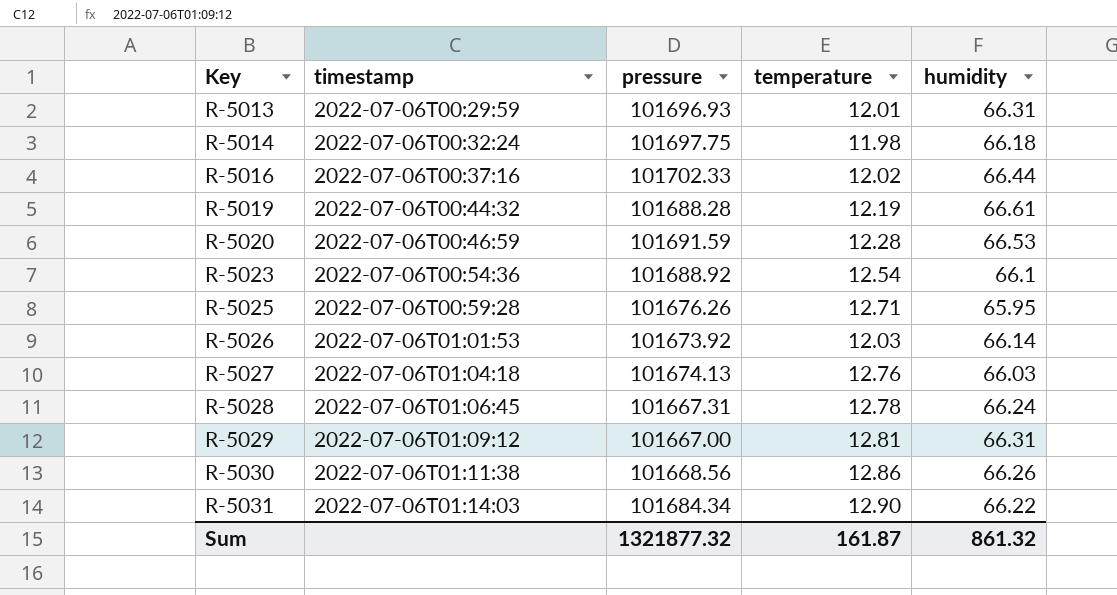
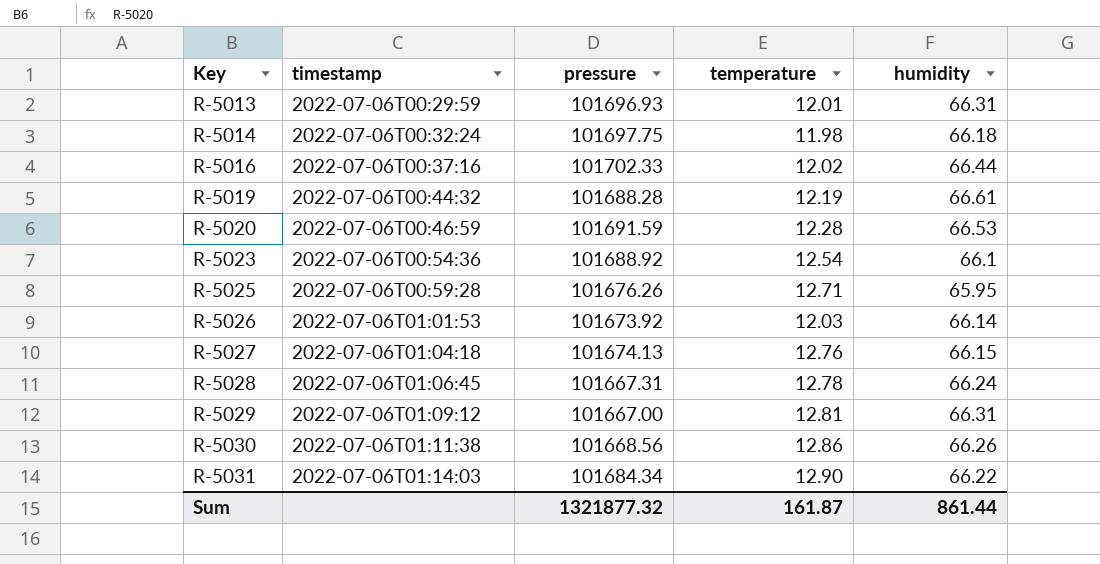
R-5027 | humidity: 66.03 -> 66.15
Sum | humidity: 861.32 -> 861.44

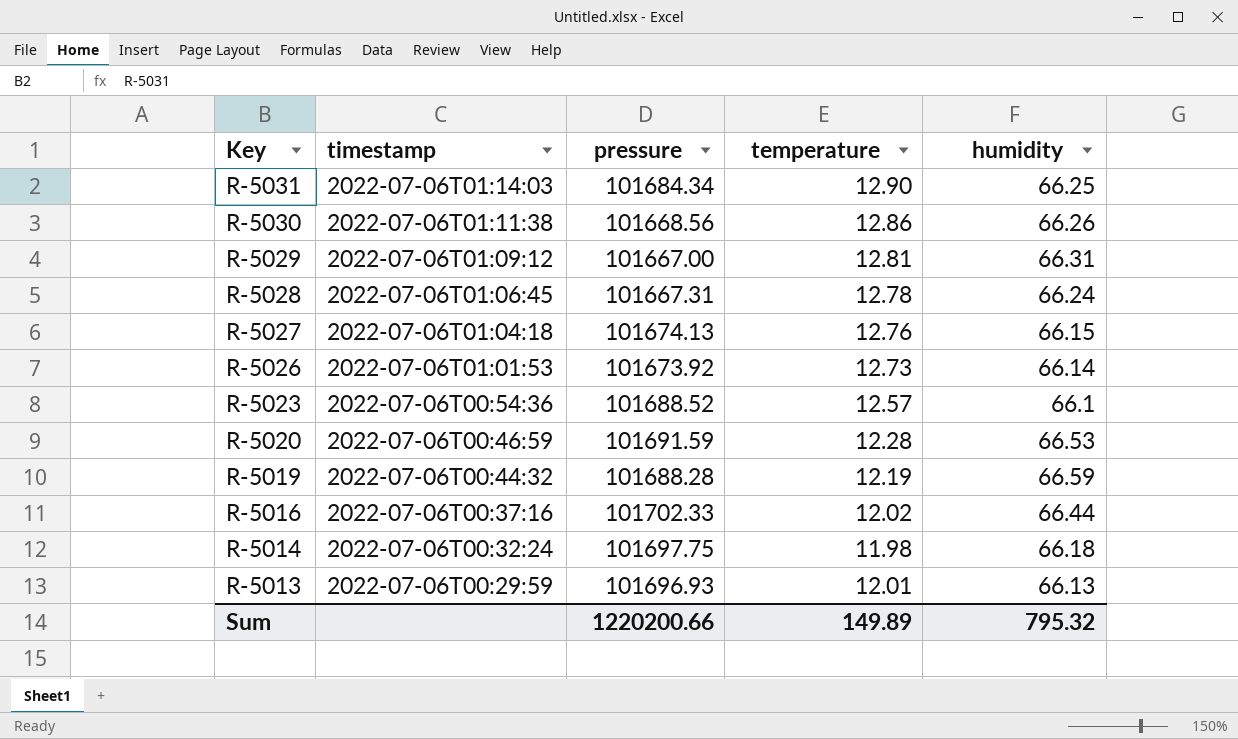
row order: Key ascending -> Key descending
row R-5025: 2022-07-06T00:59:28 | 101676.26 | 12.71 | 65.95 -> none
R-5031 | humidity: 66.22 -> 66.25
R-5026 | temperature: 12.03 -> 12.73
R-5023 | pressure: 101688.92 -> 101688.52
R-5023 | temperature: 12.54 -> 12.57
R-5019 | humidity: 66.61 -> 66.59
R-5013 | humidity: 66.31 -> 66.13
Sum | pressure: 1321877.32 -> 1220200.66
Sum | temperature: 161.87 -> 149.89
Sum | humidity: 861.44 -> 795.32

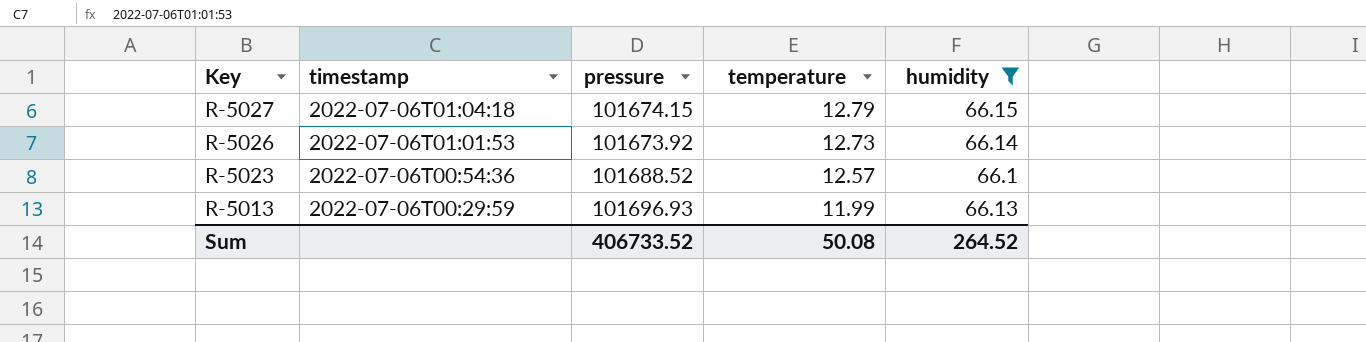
filter: none -> humidity <= 66.15
R-5027 | pressure: 101674.13 -> 101674.15
R-5027 | temperature: 12.76 -> 12.79
R-5013 | temperature: 12.01 -> 11.99
Sum | pressure: 1220200.66 -> 406733.52
Sum | temperature: 149.89 -> 50.08
Sum | humidity: 795.32 -> 264.52

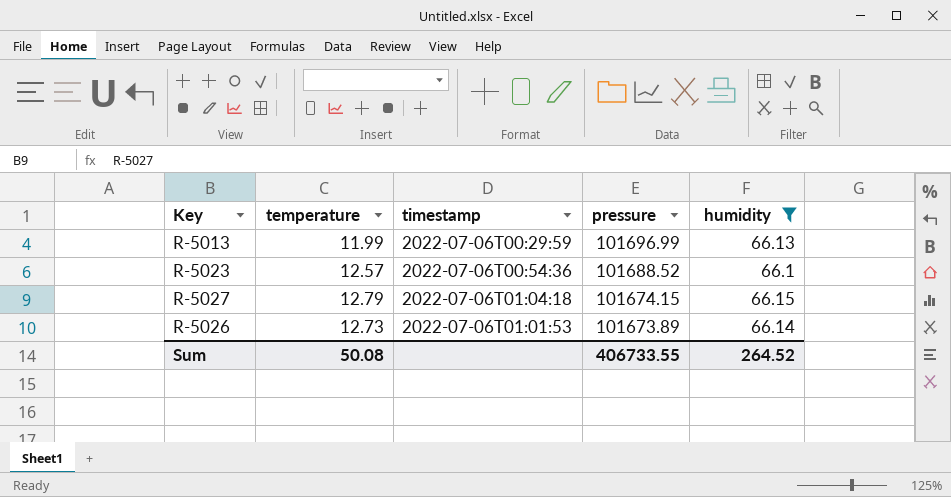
row order: Key descending -> pressure descending
column temperature | position: 4 -> 2
R-5013 | pressure: 101696.93 -> 101696.99
R-5026 | pressure: 101673.92 -> 101673.89
Sum | pressure: 406733.52 -> 406733.55

